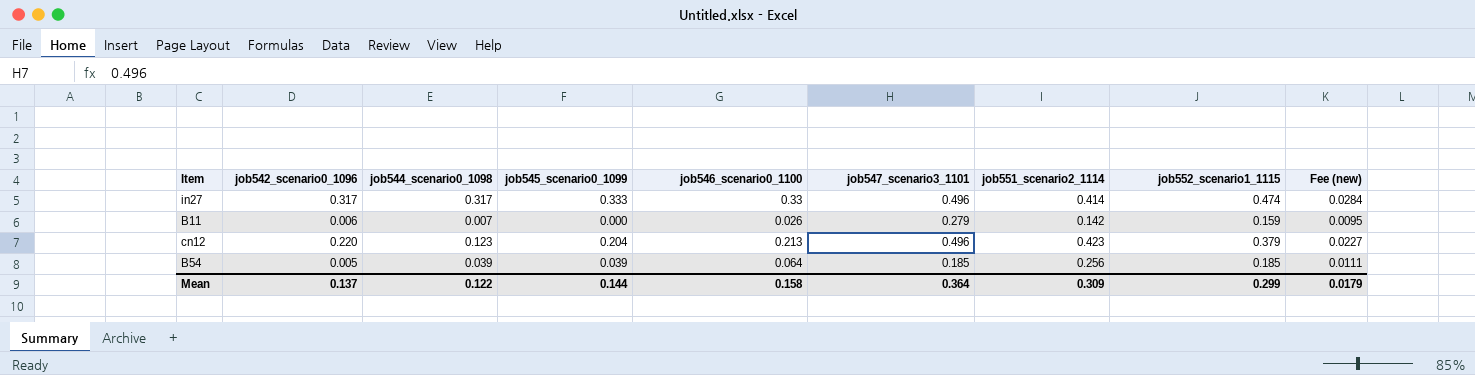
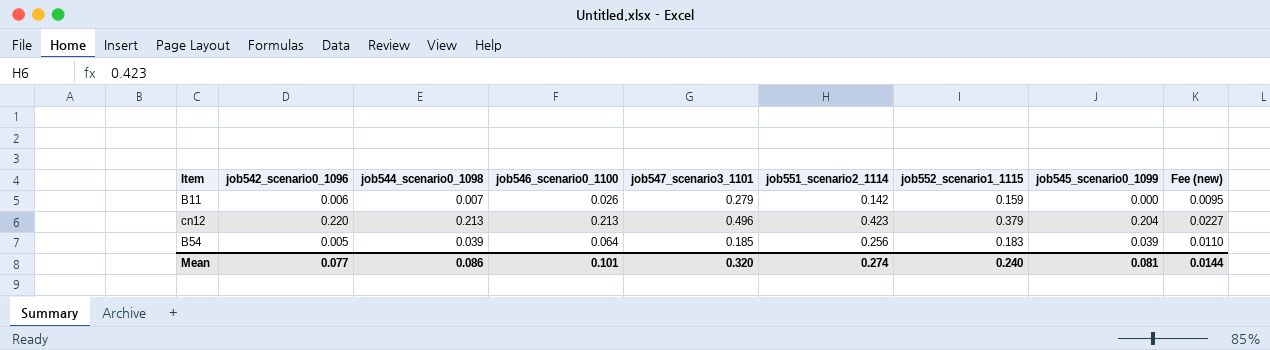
column job545_scenario0_1099 | position: 4 -> 8
row in27: 0.317 | 0.317 | 0.333 | 0.33 | 0.496 | 0.414 | 0.474 | 0.0284 -> none
cn12 | job544_scenario0_1098: 0.123 -> 0.213
B54 | job552_scenario1_1115: 0.185 -> 0.183
B54 | Fee (new): 0.0111 -> 0.0110
Mean | job542_scenario0_1096: 0.137 -> 0.077
Mean | job544_scenario0_1098: 0.122 -> 0.086
Mean | job546_scenario0_1100: 0.158 -> 0.101
Mean | job547_scenario3_1101: 0.364 -> 0.320
Mean | job551_scenario2_1114: 0.309 -> 0.274
Mean | job552_scenario1_1115: 0.299 -> 0.240
Mean | job545_scenario0_1099: 0.144 -> 0.081
Mean | Fee (new): 0.0179 -> 0.0144

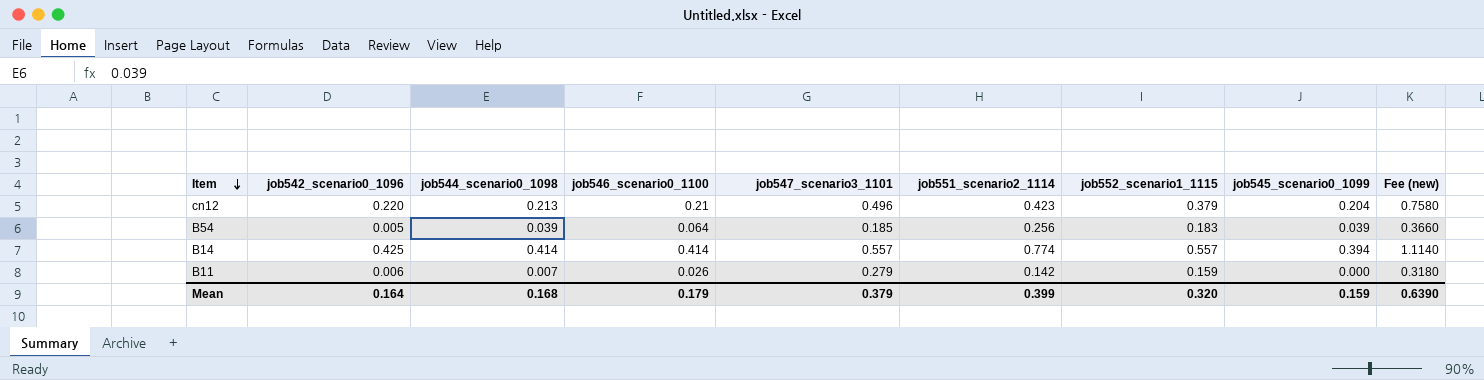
row order: none -> Item descending
column Fee (new) | formula: [job552_scenario1_1115] * 0.06 -> [job552_scenario1_1115] * 2
cn12 | job546_scenario0_1100: 0.213 -> 0.21
row B14: none -> 0.425 | 0.414 | 0.414 | 0.557 | 0.774 | 0.557 | 0.394 | 1.1140
Mean | job542_scenario0_1096: 0.077 -> 0.164
Mean | job544_scenario0_1098: 0.086 -> 0.168
Mean | job546_scenario0_1100: 0.101 -> 0.179
Mean | job547_scenario3_1101: 0.320 -> 0.379
Mean | job551_scenario2_1114: 0.274 -> 0.399
Mean | job552_scenario1_1115: 0.240 -> 0.320
Mean | job545_scenario0_1099: 0.081 -> 0.159
Mean | Fee (new): 0.0144 -> 0.6390

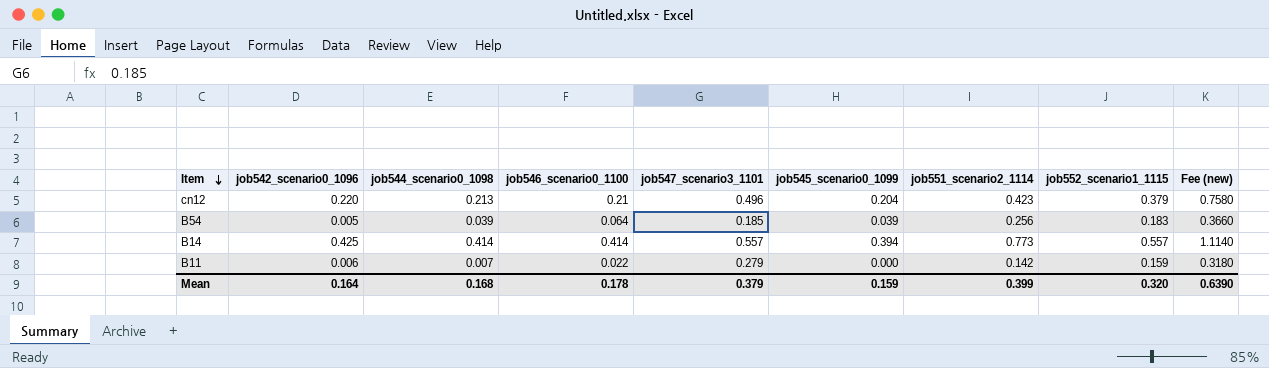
column job545_scenario0_1099 | position: 8 -> 6
B14 | job551_scenario2_1114: 0.774 -> 0.773
B11 | job546_scenario0_1100: 0.026 -> 0.022
Mean | job546_scenario0_1100: 0.179 -> 0.178

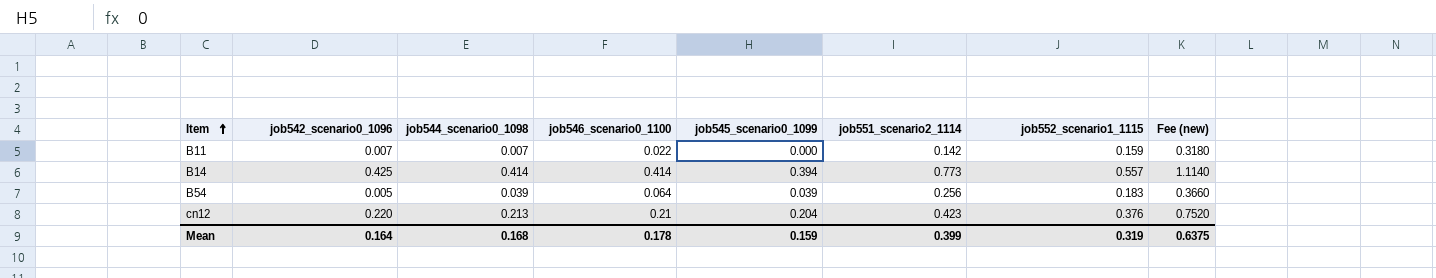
row order: Item descending -> Item ascending
column job547_scenario3_1101 | position: 5 -> none
B11 | job542_scenario0_1096: 0.006 -> 0.007
cn12 | job552_scenario1_1115: 0.379 -> 0.376
cn12 | Fee (new): 0.7580 -> 0.7520
Mean | job552_scenario1_1115: 0.320 -> 0.319
Mean | Fee (new): 0.6390 -> 0.6375

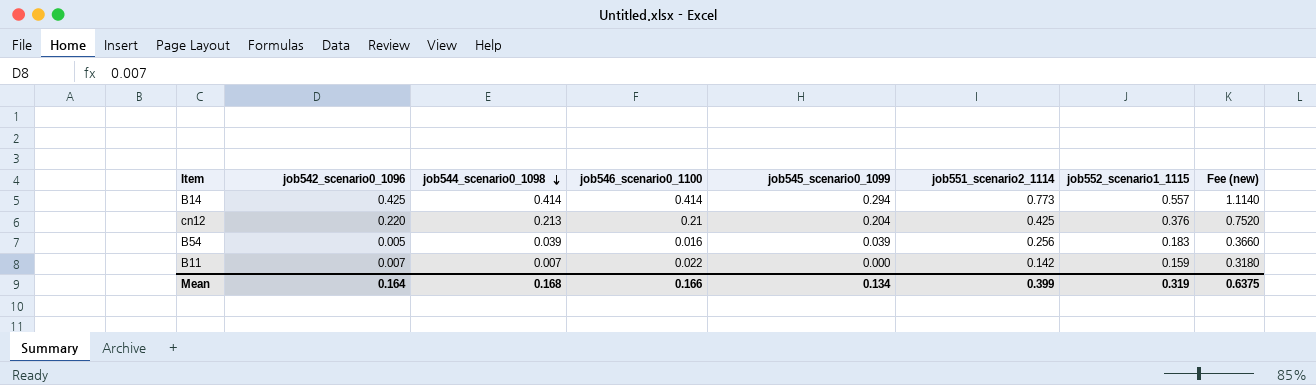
row order: Item ascending -> job544_scenario0_1098 descending
B14 | job545_scenario0_1099: 0.394 -> 0.294
cn12 | job551_scenario2_1114: 0.423 -> 0.425
B54 | job546_scenario0_1100: 0.064 -> 0.016
Mean | job546_scenario0_1100: 0.178 -> 0.166
Mean | job545_scenario0_1099: 0.159 -> 0.134

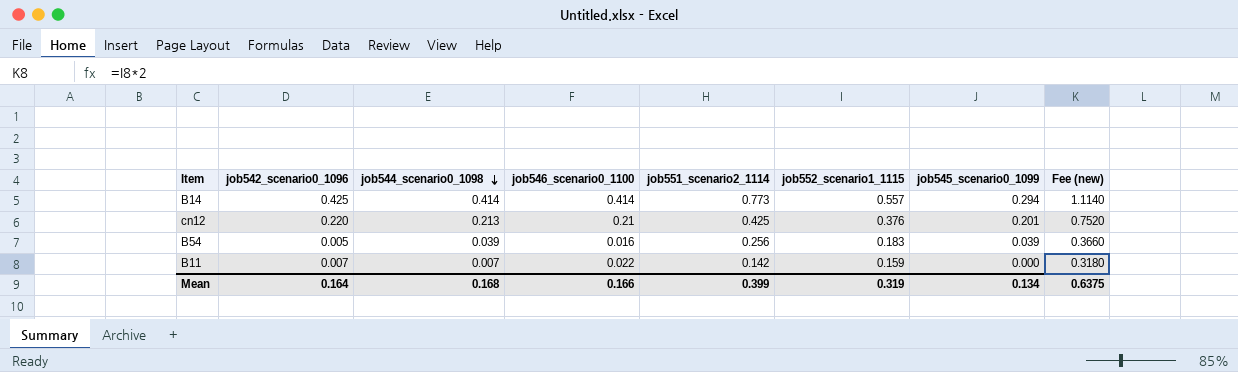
column job545_scenario0_1099 | position: 5 -> 7
cn12 | job545_scenario0_1099: 0.204 -> 0.201

